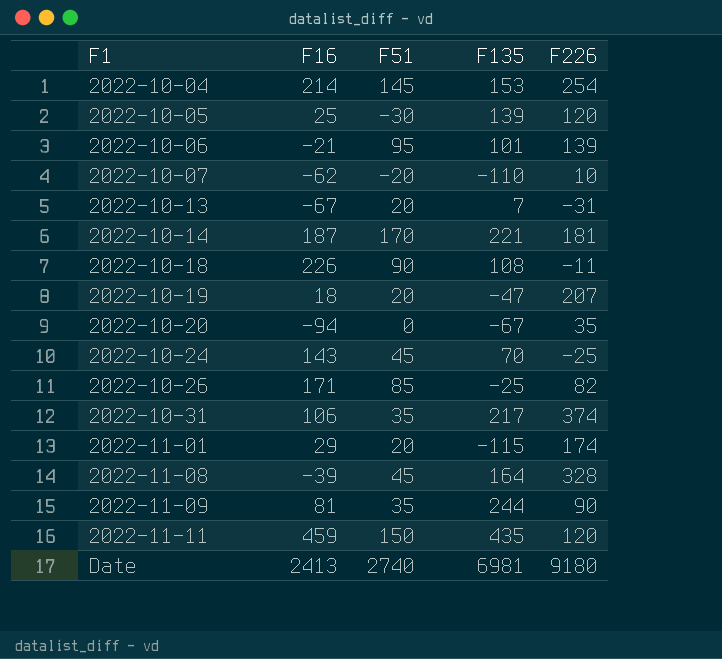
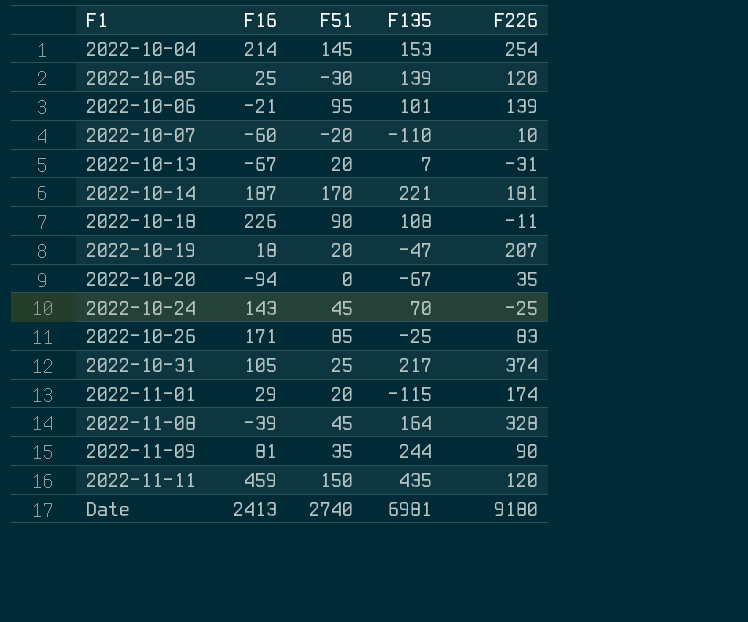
2022-10-07 | F16: -62 -> -60
2022-10-26 | F226: 82 -> 83
2022-10-31 | F16: 106 -> 105
2022-10-31 | F51: 35 -> 25

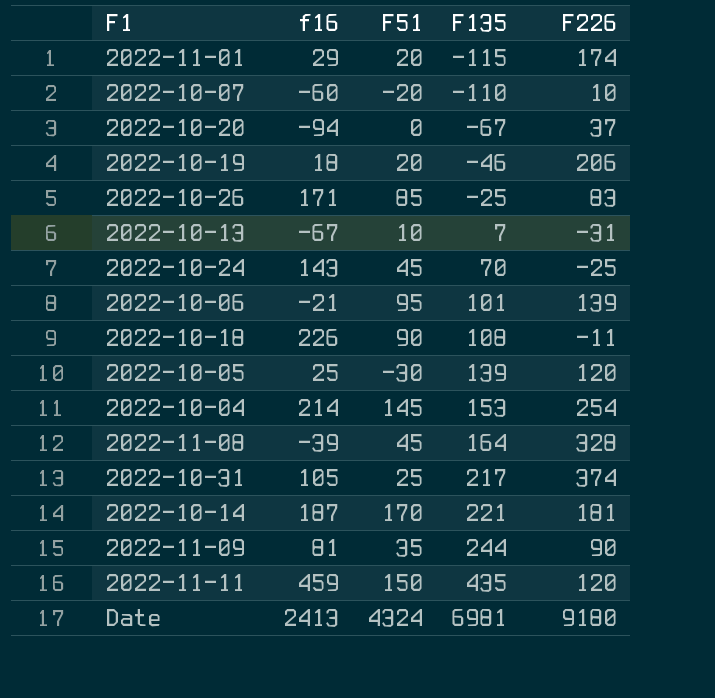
row order: F1 ascending -> F135 ascending
column name: F16 -> f16
2022-10-20 | F226: 35 -> 37
2022-10-19 | F135: -47 -> -46
2022-10-19 | F226: 207 -> 206
2022-10-13 | F51: 20 -> 10
Date | F51: 2740 -> 4324

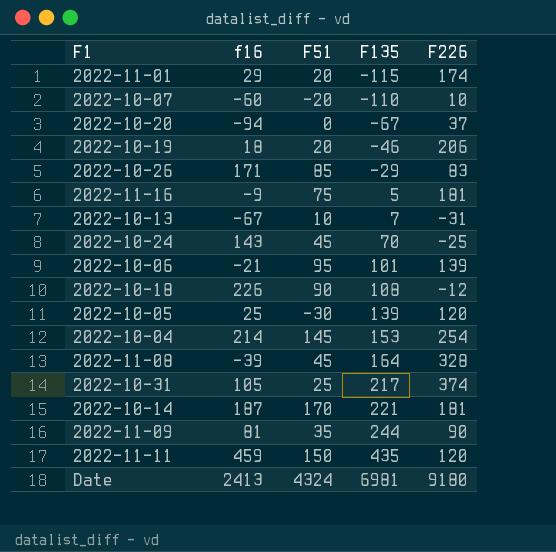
2022-10-26 | F135: -25 -> -29
row 2022-11-16: none -> -9 | 75 | 5 | 181
2022-10-18 | F226: -11 -> -12

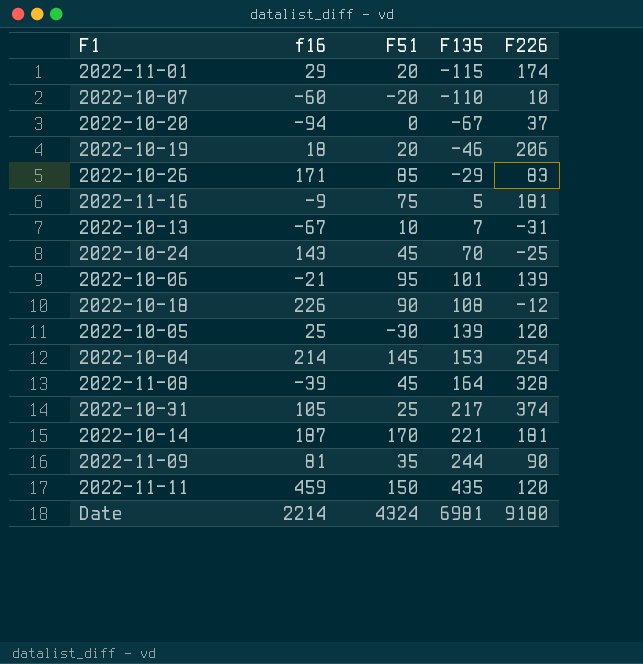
Date | f16: 2413 -> 2214

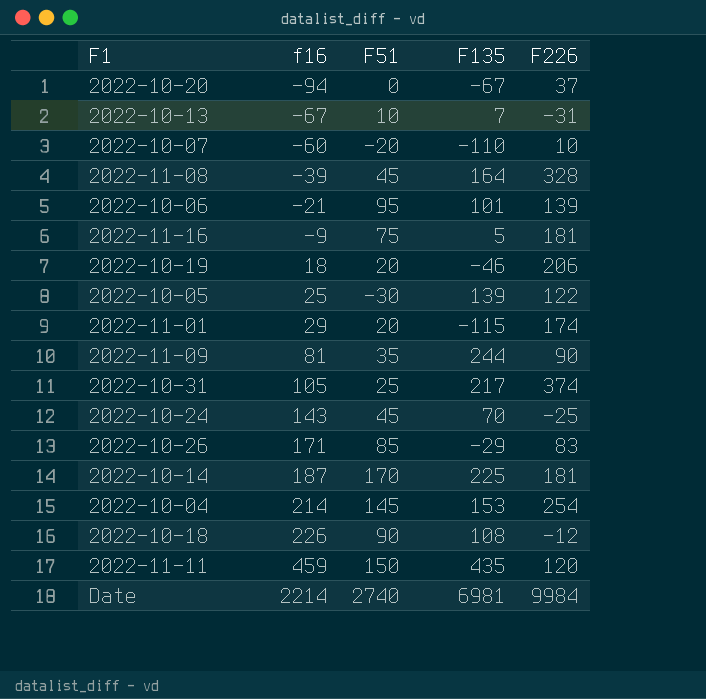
row order: F135 ascending -> f16 ascending
2022-10-05 | F226: 120 -> 122
2022-10-14 | F135: 221 -> 225
Date | F51: 4324 -> 2740
Date | F226: 9180 -> 9984

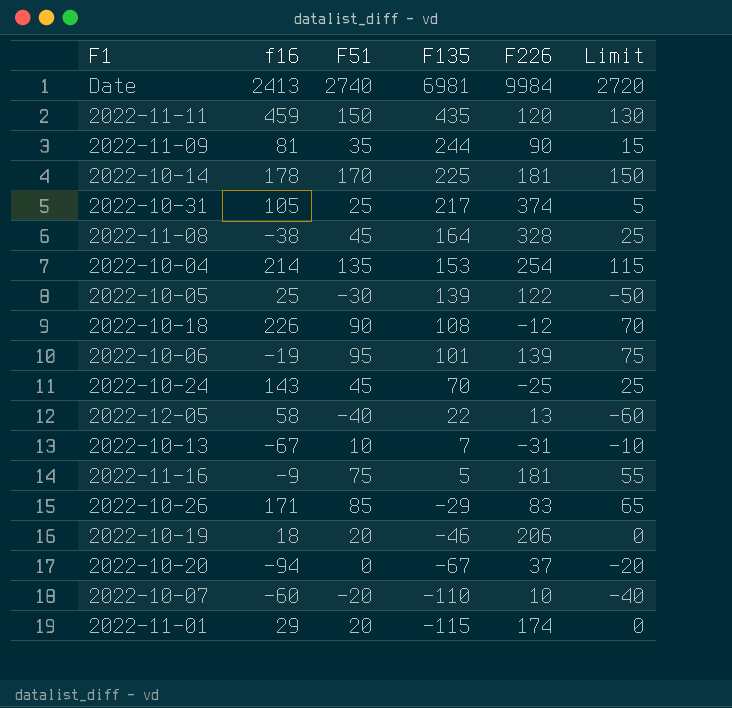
row order: f16 ascending -> F135 descending
column Limit | formula: none -> [F51] - 20
Date | f16: 2214 -> 2413
2022-10-14 | f16: 187 -> 178
2022-11-08 | f16: -39 -> -38
2022-10-04 | F51: 145 -> 135
2022-10-06 | f16: -21 -> -19
row 2022-12-05: none -> 58 | -40 | 22 | 13 | -60

